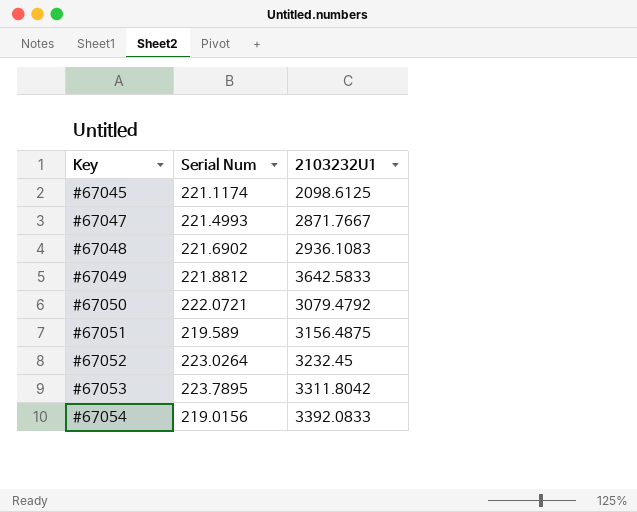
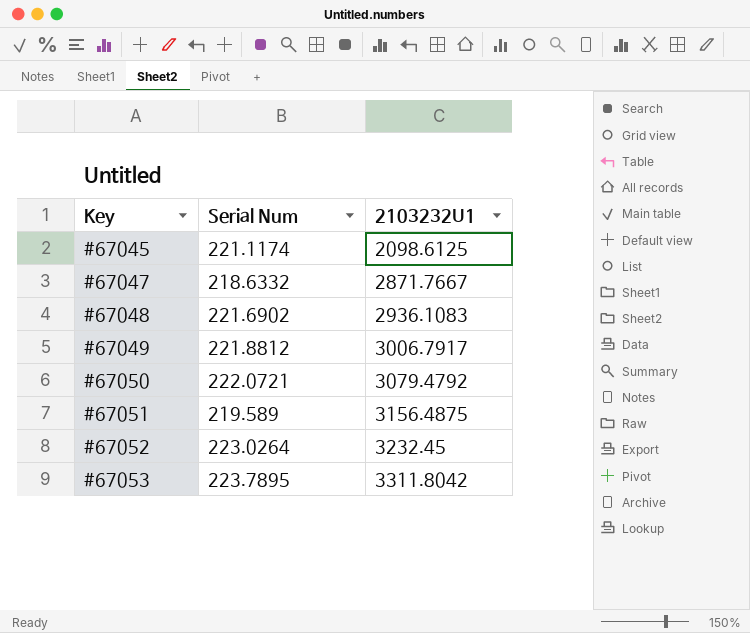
row #67054: 219.0156 | 3392.0833 -> none
#67047 | Serial Num: 221.4993 -> 218.6332
#67049 | 2103232U1: 3642.5833 -> 3006.7917

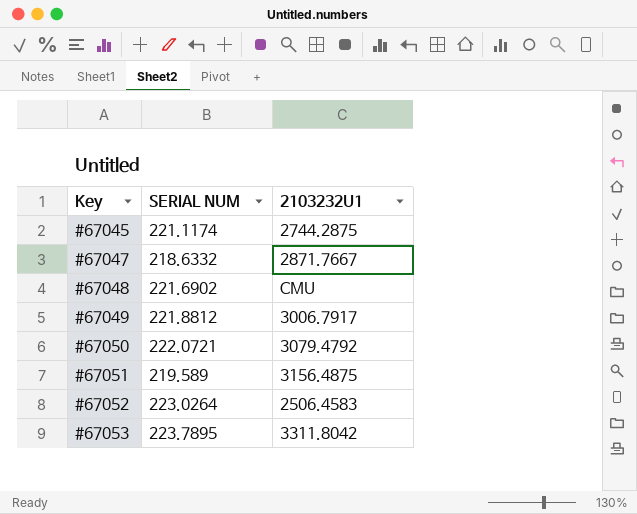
column name: Serial Num -> SERIAL NUM
#67045 | 2103232U1: 2098.6125 -> 2744.2875
#67048 | 2103232U1: 2936.1083 -> CMU
#67052 | 2103232U1: 3232.45 -> 2506.4583

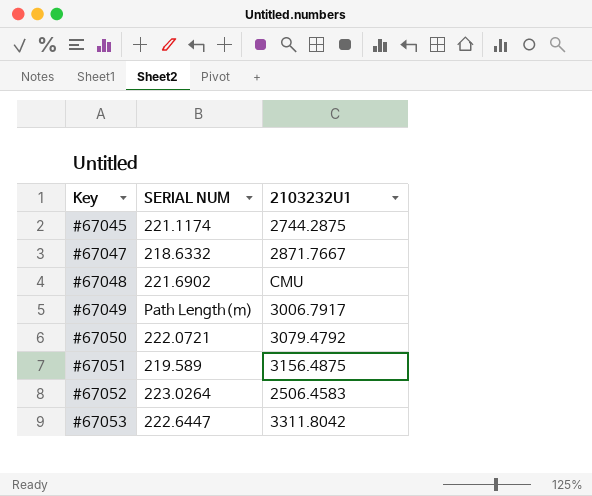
#67049 | SERIAL NUM: 221.8812 -> Path Length(m)
#67053 | SERIAL NUM: 223.7895 -> 222.6447

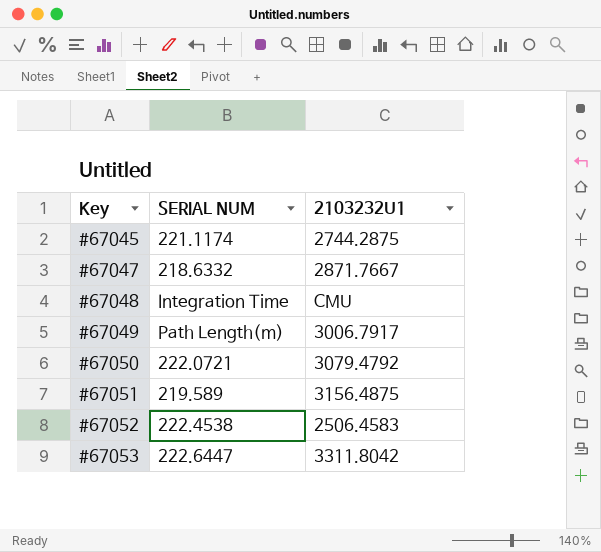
#67048 | SERIAL NUM: 221.6902 -> Integration Time
#67052 | SERIAL NUM: 223.0264 -> 222.4538

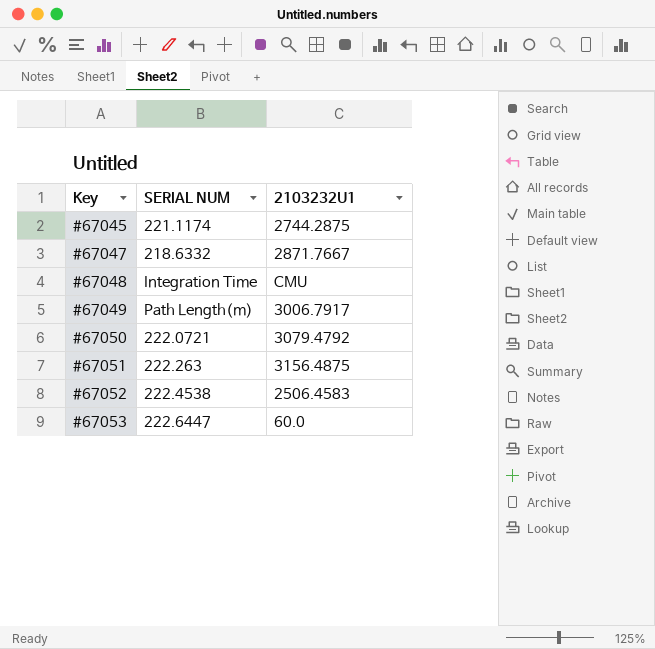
#67051 | SERIAL NUM: 219.589 -> 222.263
#67053 | 2103232U1: 3311.8042 -> 60.0

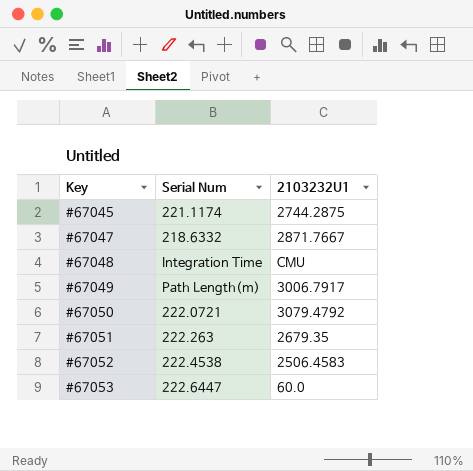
column name: SERIAL NUM -> Serial Num
#67051 | 2103232U1: 3156.4875 -> 2679.35

